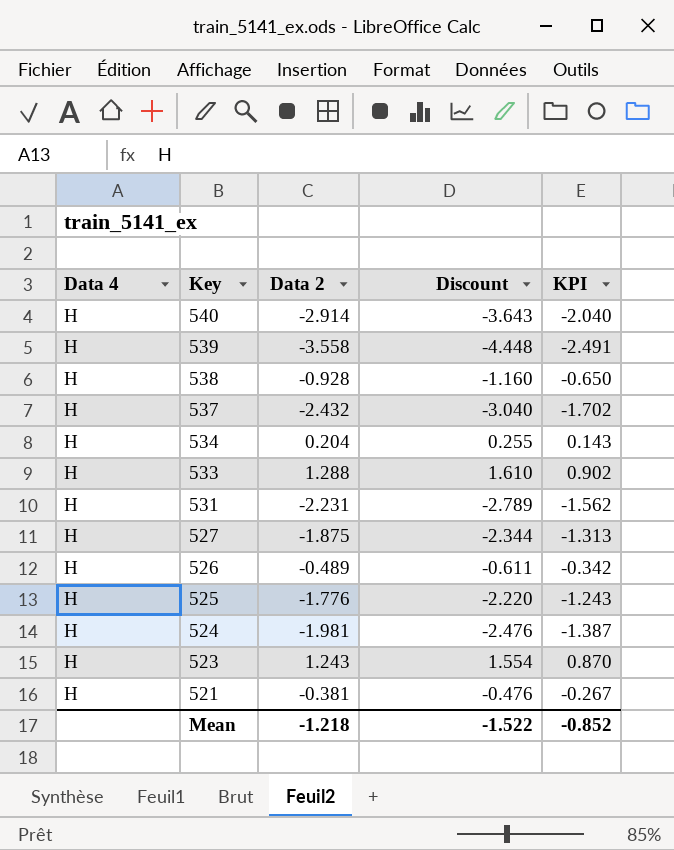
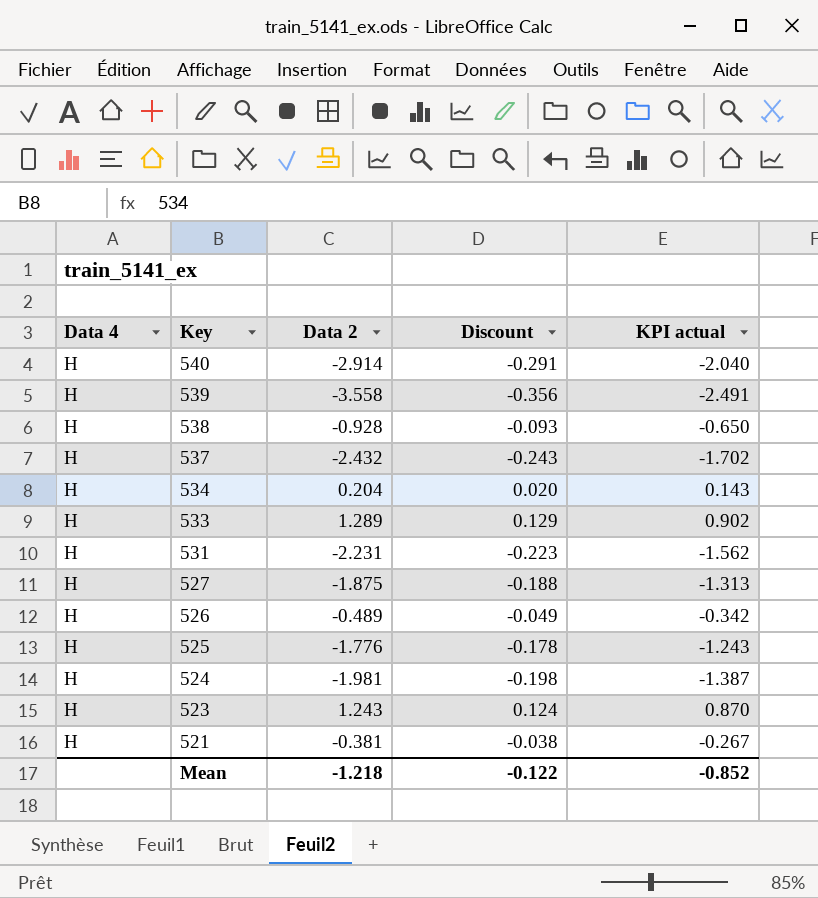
column Discount | formula: [Data 2] * 1.25 -> [Data 2] * 0.1
column name: KPI -> KPI actual
533 | Data 2: 1.288 -> 1.289
Mean | Discount: -1.522 -> -0.122

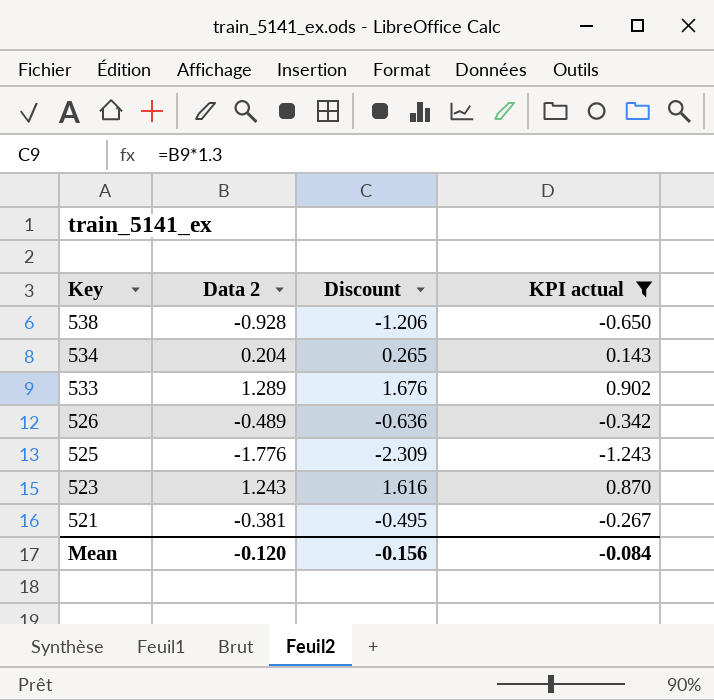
filter: none -> KPI actual >= -1.243
column Data 4 | position: 1 -> none
column Discount | formula: [Data 2] * 0.1 -> [Data 2] * 1.3
Mean | Data 2: -1.218 -> -0.120
Mean | Discount: -0.122 -> -0.156
Mean | KPI actual: -0.852 -> -0.084

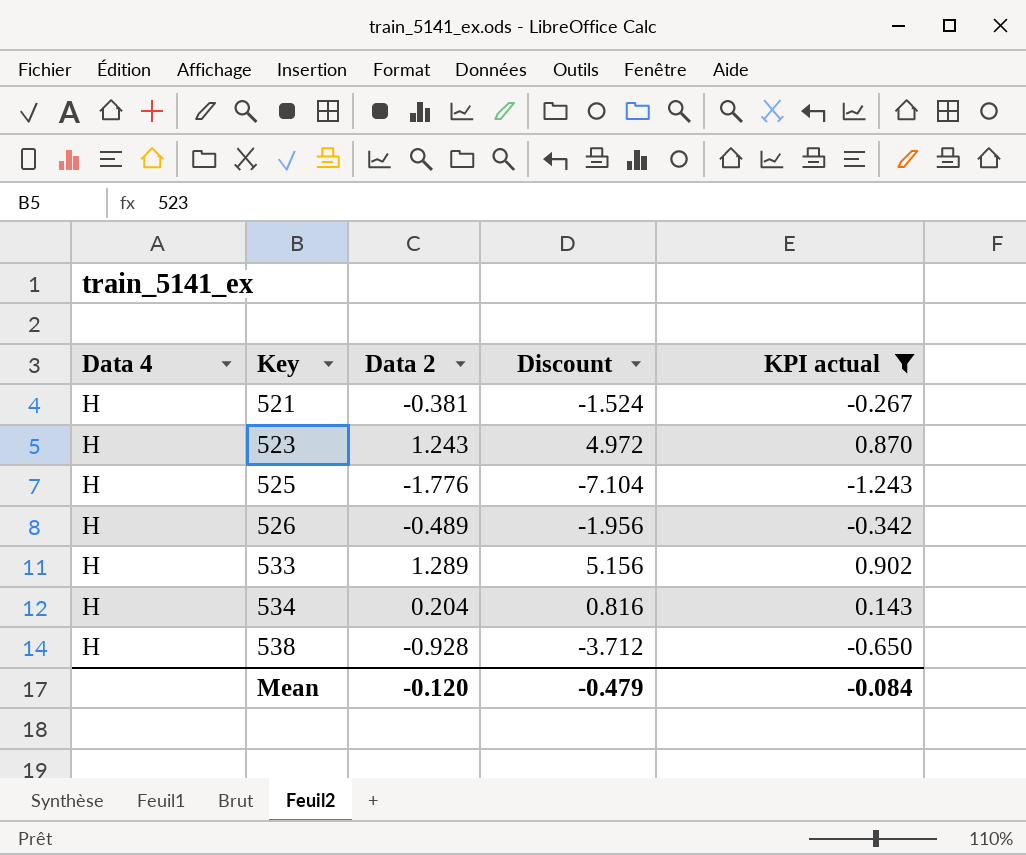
row order: Key descending -> Key ascending
column Data 4 | position: none -> 1
column Discount | formula: [Data 2] * 1.3 -> [Data 2] * 4
Mean | Discount: -0.156 -> -0.479

